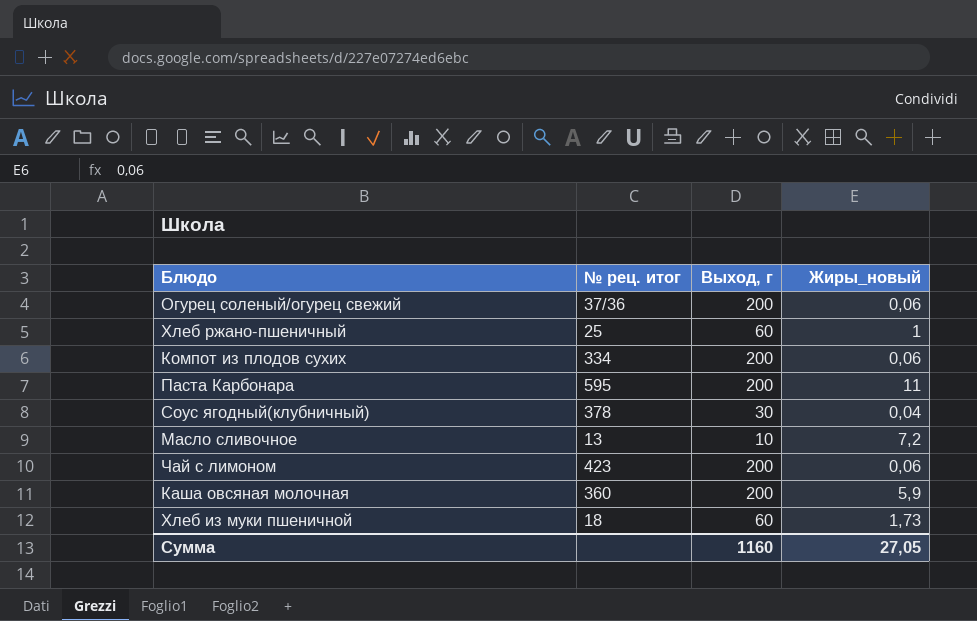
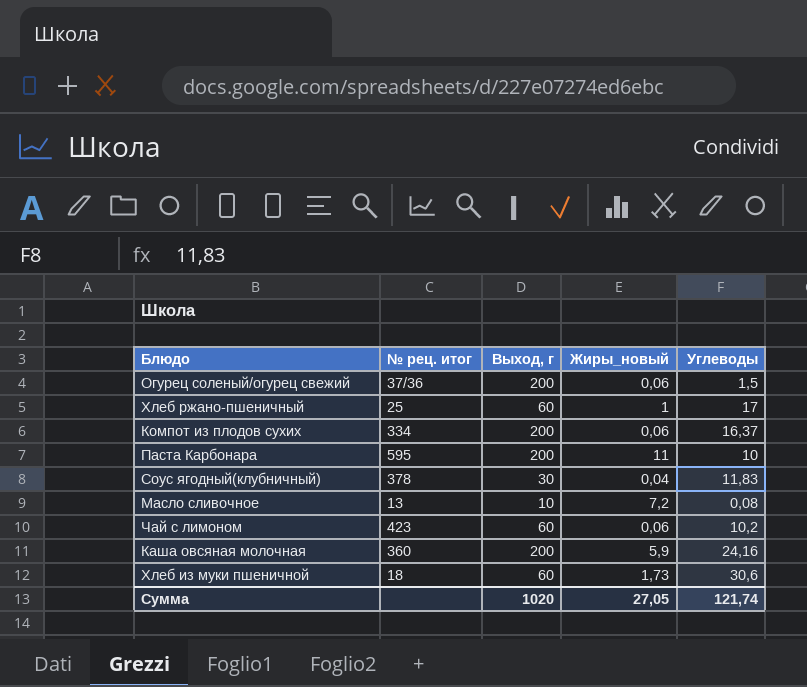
column Углеводы | position: none -> 5
Чай с лимоном | Выход, г: 200 -> 60
Сумма | Выход, г: 1160 -> 1020

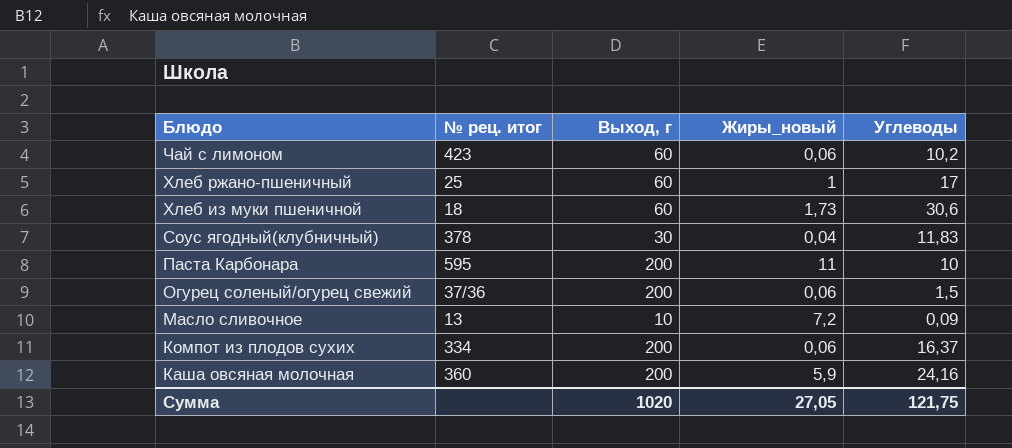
row order: none -> Блюдо descending
Масло сливочное | Углеводы: 0,08 -> 0,09
Сумма | Углеводы: 121,74 -> 121,75

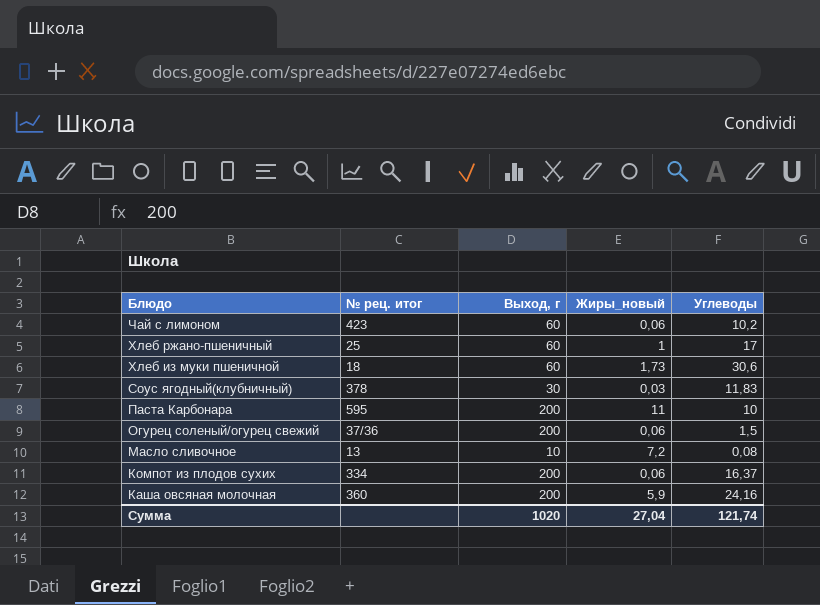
Соус ягодный(клубничный) | Жиры_новый: 0,04 -> 0,03
Масло сливочное | Углеводы: 0,09 -> 0,08
Сумма | Жиры_новый: 27,05 -> 27,04
Сумма | Углеводы: 121,75 -> 121,74

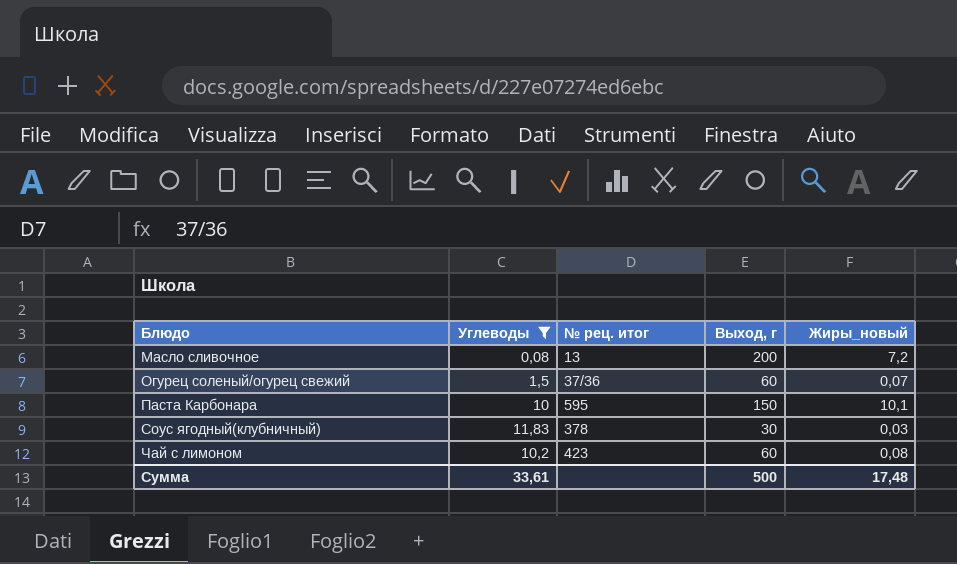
filter: none -> Углеводы <= 11,83
row order: Блюдо descending -> Блюдо ascending
column Углеводы | position: 5 -> 2
Масло сливочное | Выход, г: 10 -> 200
Огурец соленый/огурец свежий | Выход, г: 200 -> 60
Огурец соленый/огурец свежий | Жиры_новый: 0,06 -> 0,07
Паста Карбонара | Выход, г: 200 -> 150
Паста Карбонара | Жиры_новый: 11 -> 10,1
Чай с лимоном | Жиры_новый: 0,06 -> 0,08
Сумма | Углеводы: 121,74 -> 33,61
Сумма | Выход, г: 1020 -> 500
Сумма | Жиры_новый: 27,04 -> 17,48

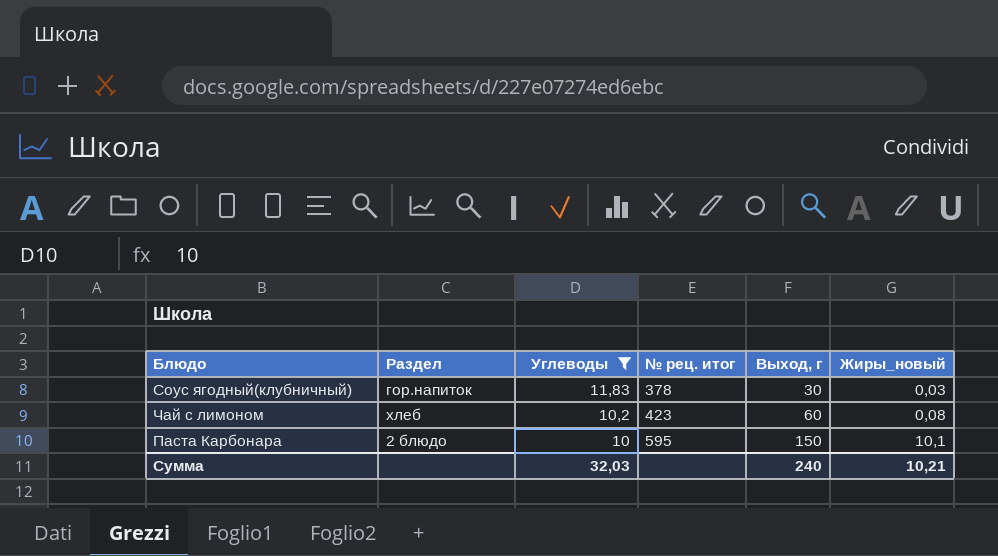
row order: Блюдо ascending -> Углеводы descending
column Раздел | position: none -> 2
row Масло сливочное: 0,08 | 13 | 200 | 7,2 -> none
row Огурец соленый/огурец свежий: 1,5 | 37/36 | 60 | 0,07 -> none
Сумма | Углеводы: 33,61 -> 32,03
Сумма | Выход, г: 500 -> 240
Сумма | Жиры_новый: 17,48 -> 10,21

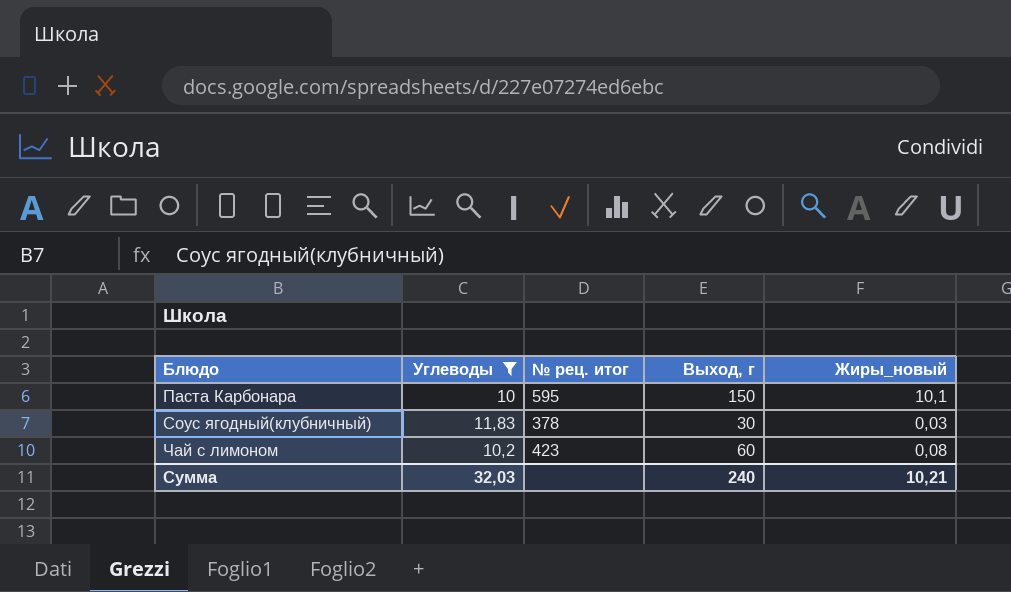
row order: Углеводы descending -> Блюдо ascending
column Раздел | position: 2 -> none

